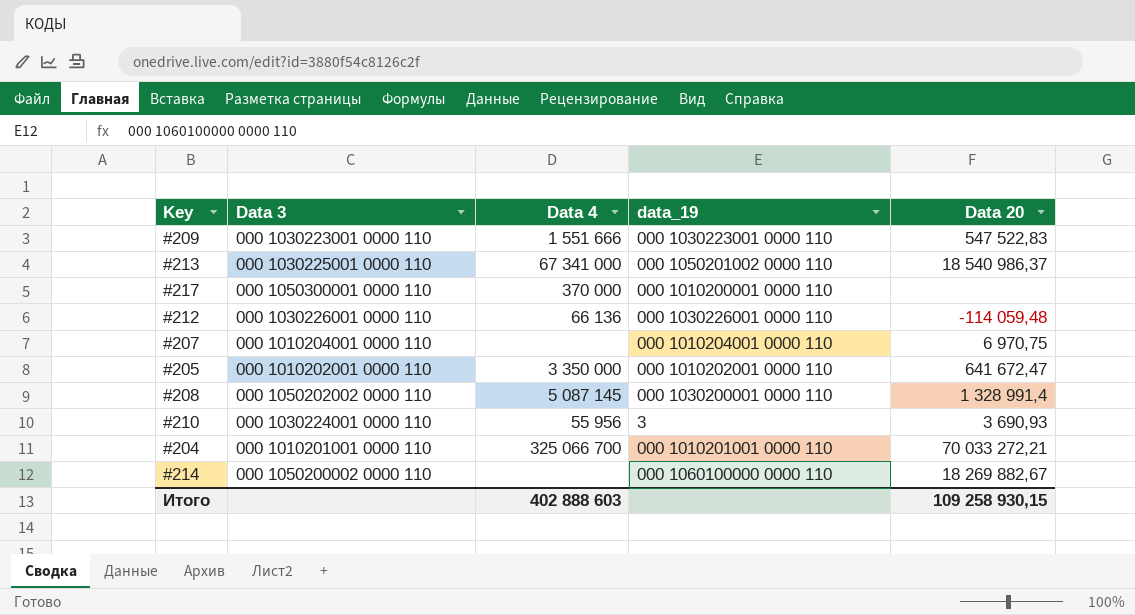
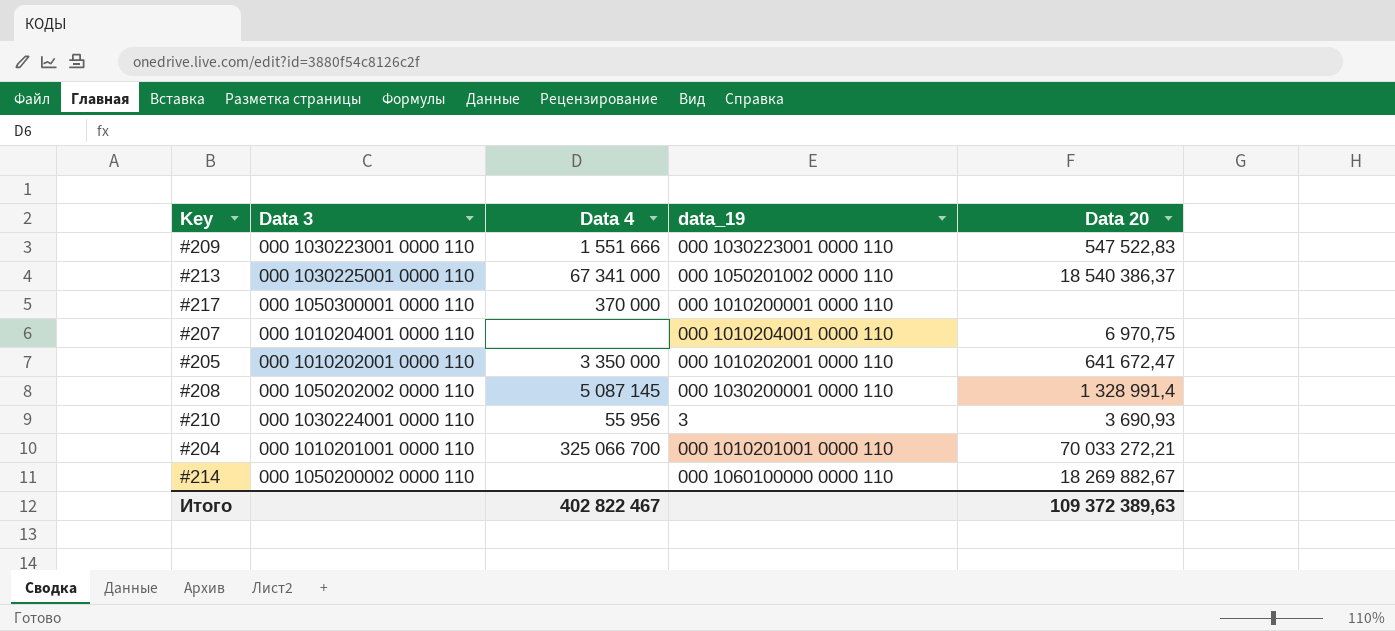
row #212: 000 1030226001 0000 110 | 66 136 | 000 1030226001 0000 110 | -114 059,48 -> none
#213 | Data 20: 18 540 986,37 -> 18 540 386,37
Итого | Data 4: 402 888 603 -> 402 822 467
Итого | Data 20: 109 258 930,15 -> 109 372 389,63

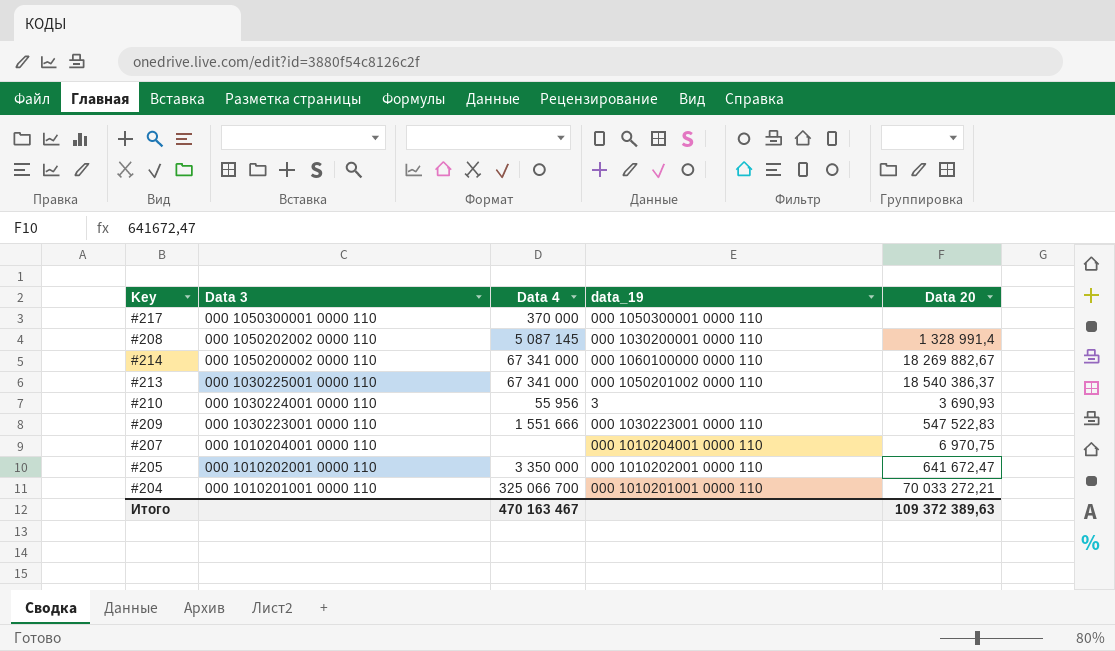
row order: none -> Data 3 descending
#217 | data_19: 000 1010200001 0000 110 -> 000 1050300001 0000 110
#214 | Data 4: none -> 67 341 000
Итого | Data 4: 402 822 467 -> 470 163 467

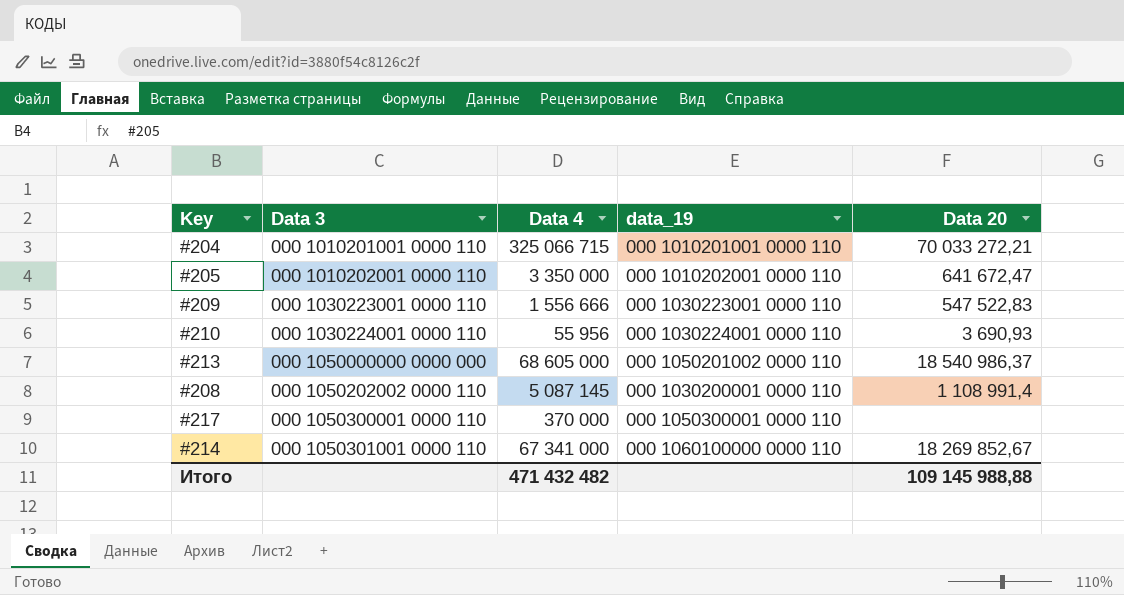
row order: Data 3 descending -> Data 3 ascending
row #207: 000 1010204001 0000 110 | none | 000 1010204001 0000 110 | 6 970,75 -> none
#204 | Data 4: 325 066 700 -> 325 066 715
#209 | Data 4: 1 551 666 -> 1 556 666
#210 | data_19: 3 -> 000 1030224001 0000 110
#213 | Data 3: 000 1030225001 0000 110 -> 000 1050000000 0000 000
#213 | Data 4: 67 341 000 -> 68 605 000
#213 | Data 20: 18 540 386,37 -> 18 540 986,37
#208 | Data 20: 1 328 991,4 -> 1 108 991,4
#214 | Data 3: 000 1050200002 0000 110 -> 000 1050301001 0000 110
#214 | Data 20: 18 269 882,67 -> 18 269 852,67
Итого | Data 4: 470 163 467 -> 471 432 482
Итого | Data 20: 109 372 389,63 -> 109 145 988,88

